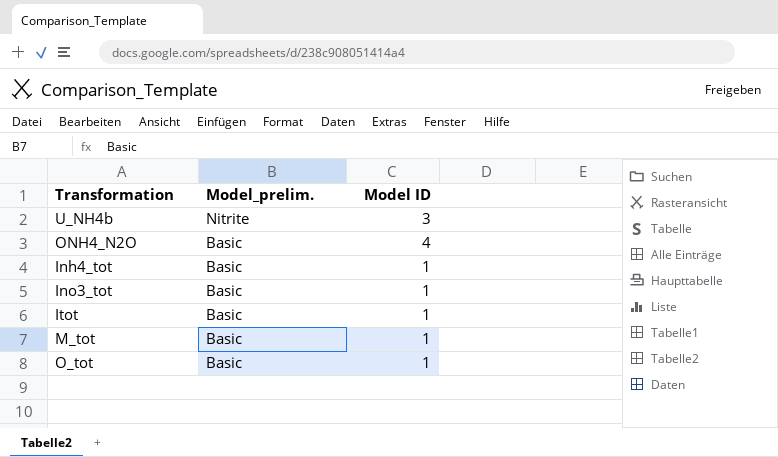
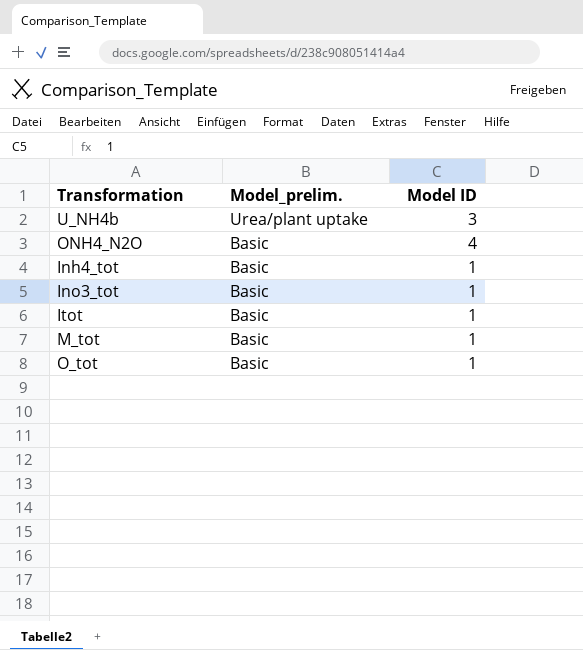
U_NH4b | Model_prelim.: Nitrite -> Urea/plant uptake

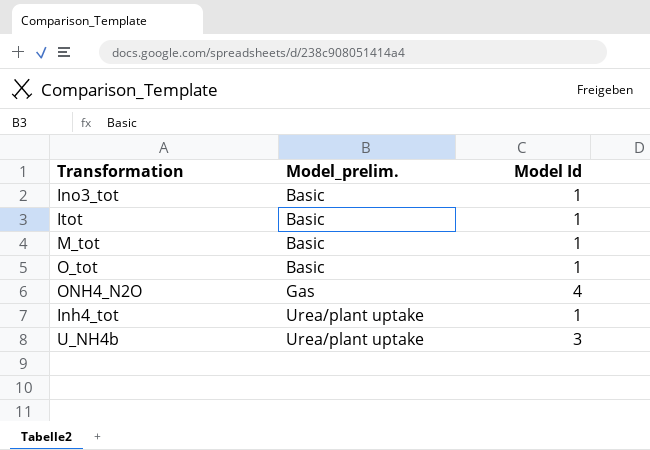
row order: Model_prelim. descending -> Model_prelim. ascending
column name: Model ID -> Model Id
ONH4_N2O | Model_prelim.: Basic -> Gas
Inh4_tot | Model_prelim.: Basic -> Urea/plant uptake

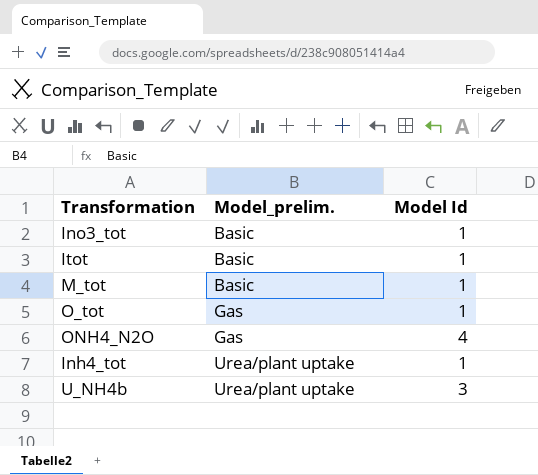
O_tot | Model_prelim.: Basic -> Gas

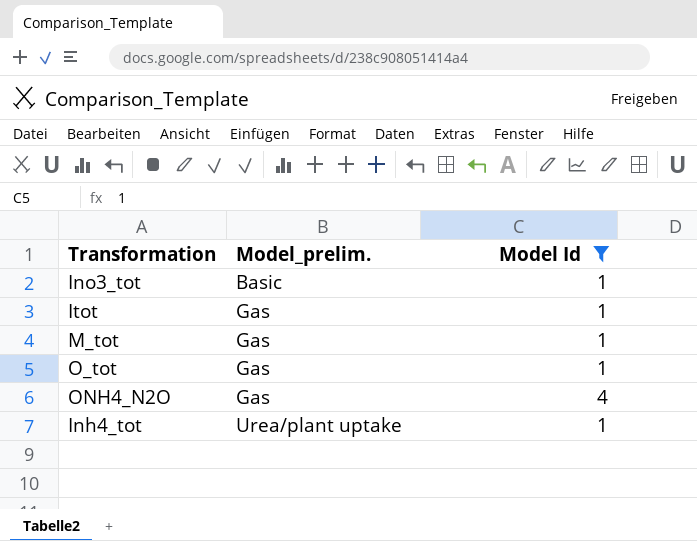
filter: none -> Model Id != 3
Itot | Model_prelim.: Basic -> Gas
M_tot | Model_prelim.: Basic -> Gas

